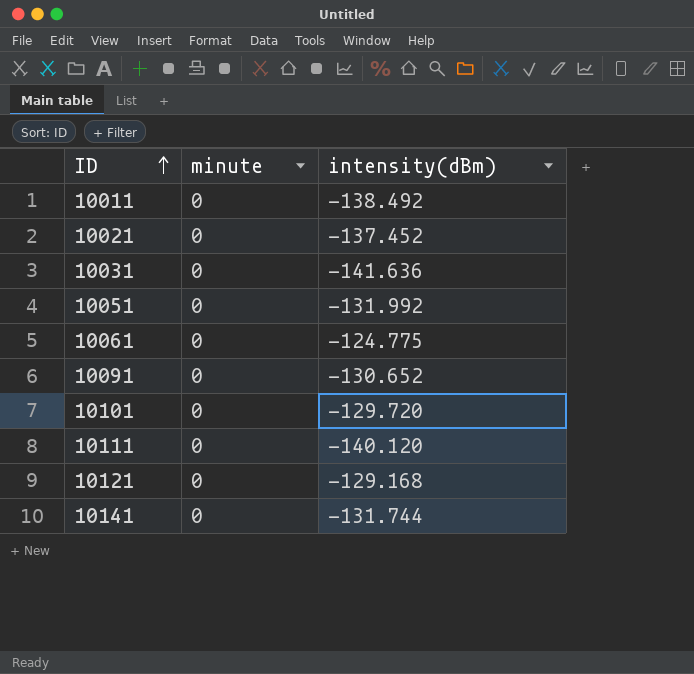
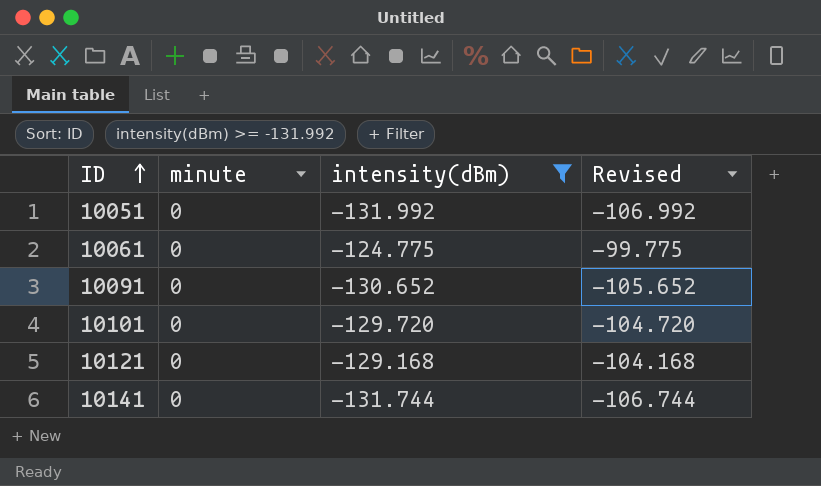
filter: none -> intensity(dBm) >= -131.992
column Revised | formula: none -> [intensity(dBm)] + 25

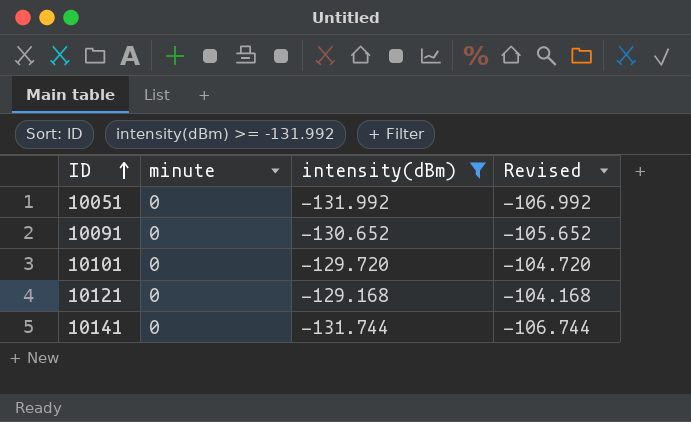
row 10061: 0 | -124.775 | -99.775 -> none

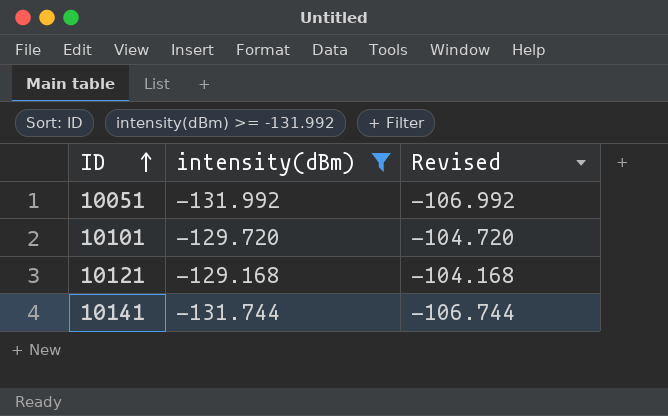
column minute | position: 2 -> none
row 10091: 0 | -130.652 | -105.652 -> none

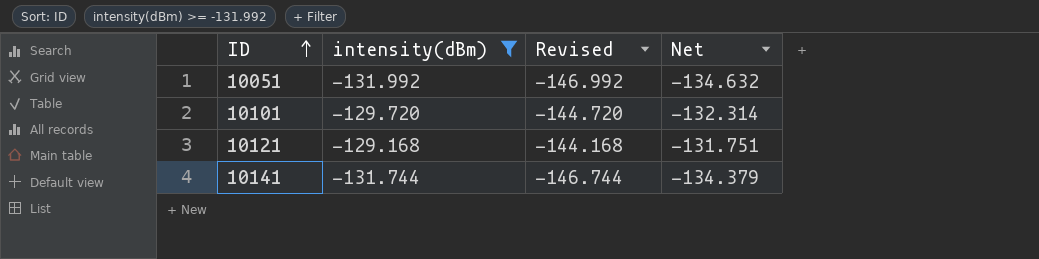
column Revised | formula: [intensity(dBm)] + 25 -> [intensity(dBm)] - 15
column Net | formula: none -> [intensity(dBm)] * 1.02

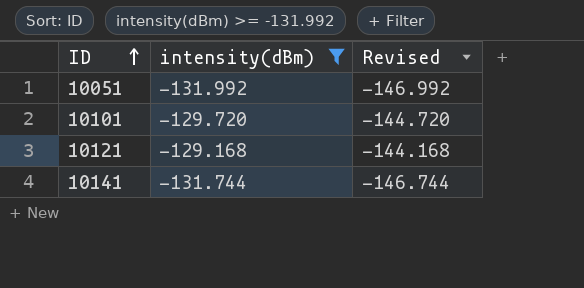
column Net | formula: [intensity(dBm)] * 1.02 -> none

